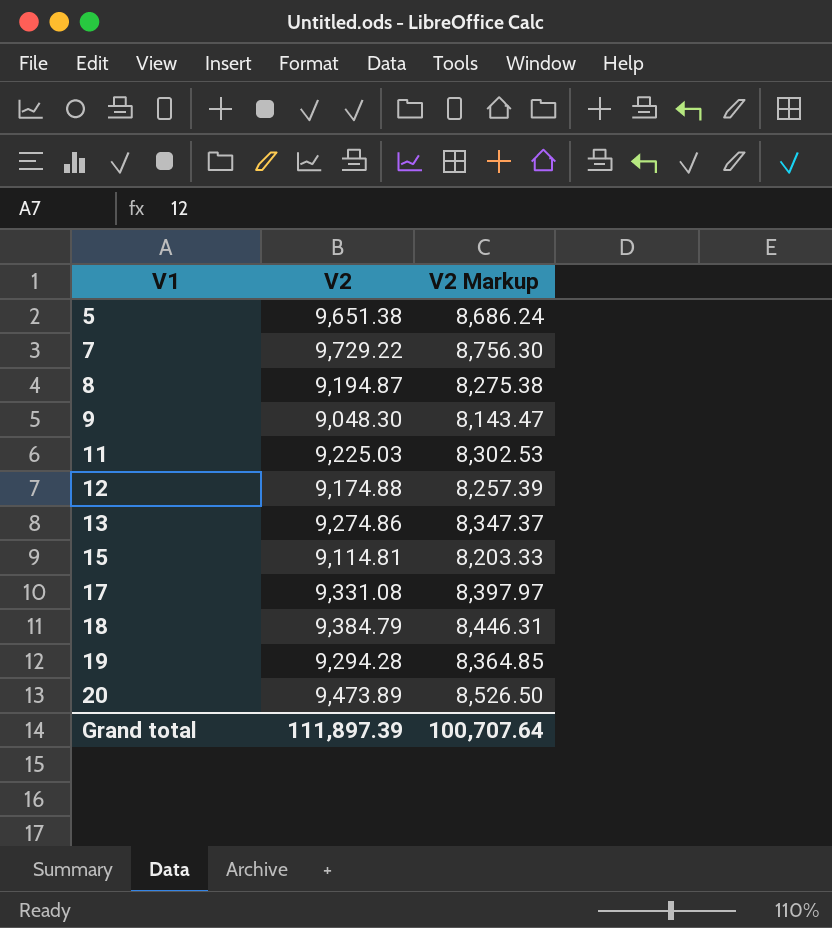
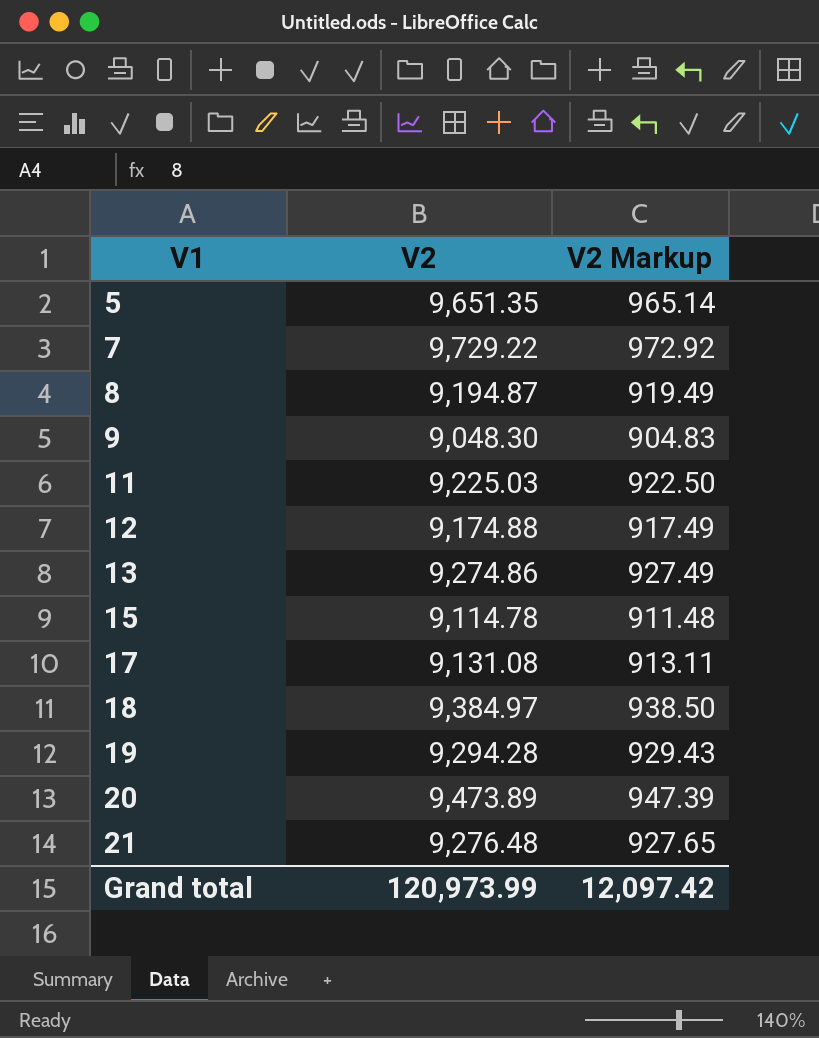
column V2 Markup | formula: [V2] * 0.9 -> [V2] * 0.1
5 | V2: 9,651.38 -> 9,651.35
15 | V2: 9,114.81 -> 9,114.78
17 | V2: 9,331.08 -> 9,131.08
18 | V2: 9,384.79 -> 9,384.97
row 21: none -> 9,276.48 | 927.65
Grand total | V2: 111,897.39 -> 120,973.99
Grand total | V2 Markup: 100,707.64 -> 12,097.42

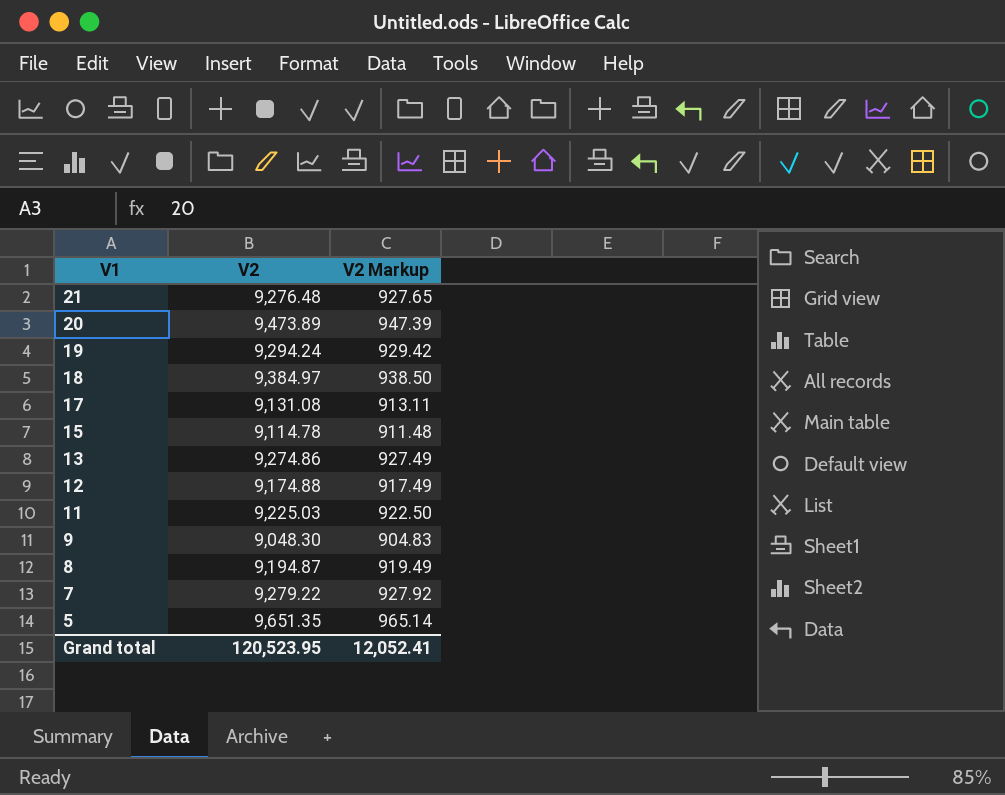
row order: V1 ascending -> V1 descending
19 | V2: 9,294.28 -> 9,294.24
19 | V2 Markup: 929.43 -> 929.42
7 | V2: 9,729.22 -> 9,279.22
7 | V2 Markup: 972.92 -> 927.92
Grand total | V2: 120,973.99 -> 120,523.95
Grand total | V2 Markup: 12,097.42 -> 12,052.41

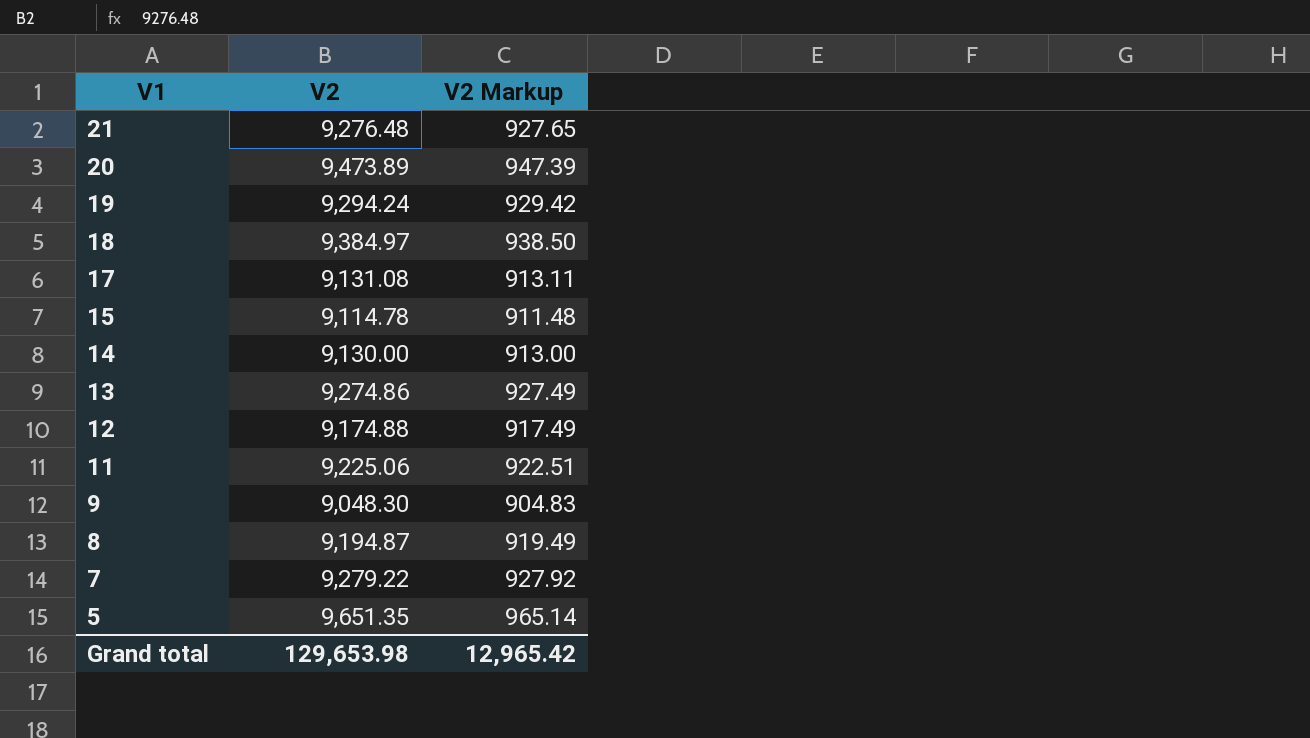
row 14: none -> 9,130.00 | 913.00
11 | V2: 9,225.03 -> 9,225.06
11 | V2 Markup: 922.50 -> 922.51
Grand total | V2: 120,523.95 -> 129,653.98
Grand total | V2 Markup: 12,052.41 -> 12,965.42

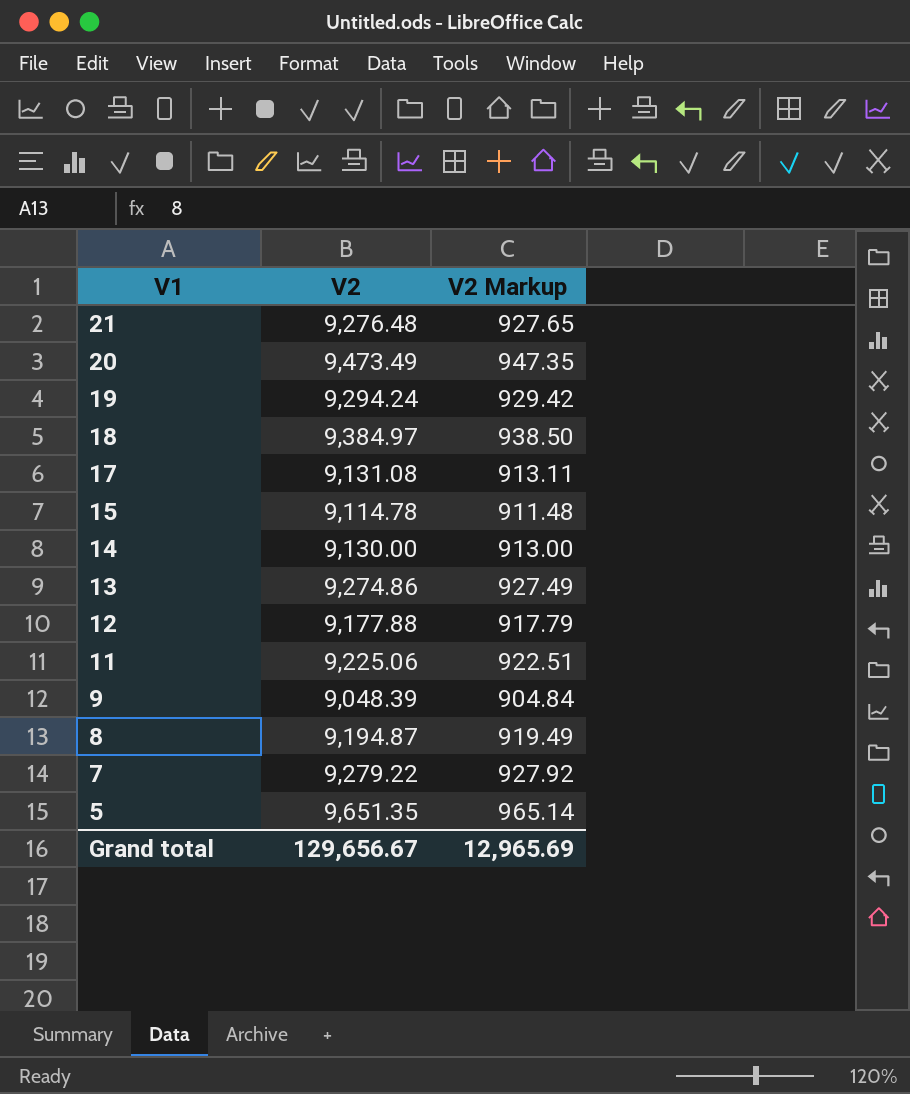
20 | V2: 9,473.89 -> 9,473.49
20 | V2 Markup: 947.39 -> 947.35
12 | V2: 9,174.88 -> 9,177.88
12 | V2 Markup: 917.49 -> 917.79
9 | V2: 9,048.30 -> 9,048.39
9 | V2 Markup: 904.83 -> 904.84
Grand total | V2: 129,653.98 -> 129,656.67
Grand total | V2 Markup: 12,965.42 -> 12,965.69

